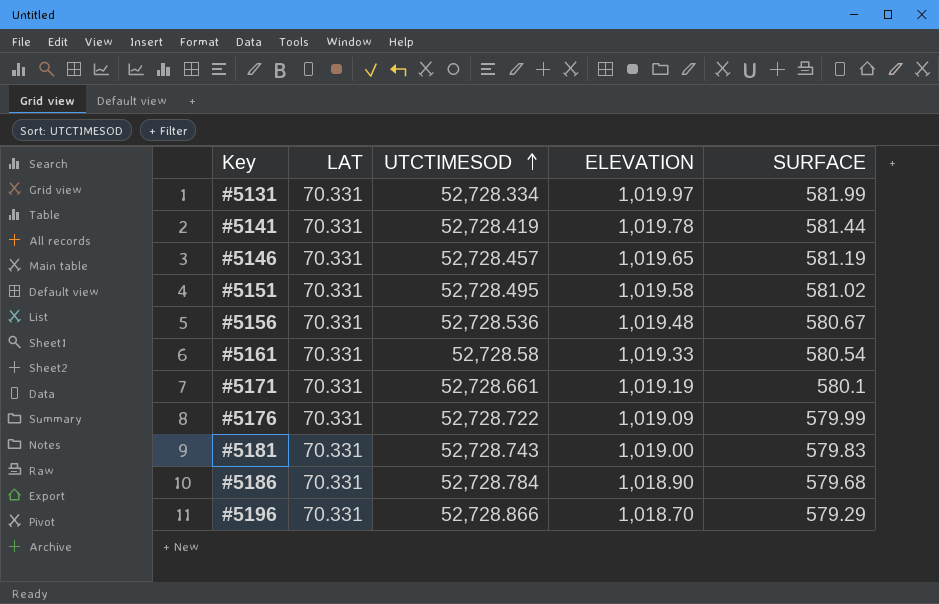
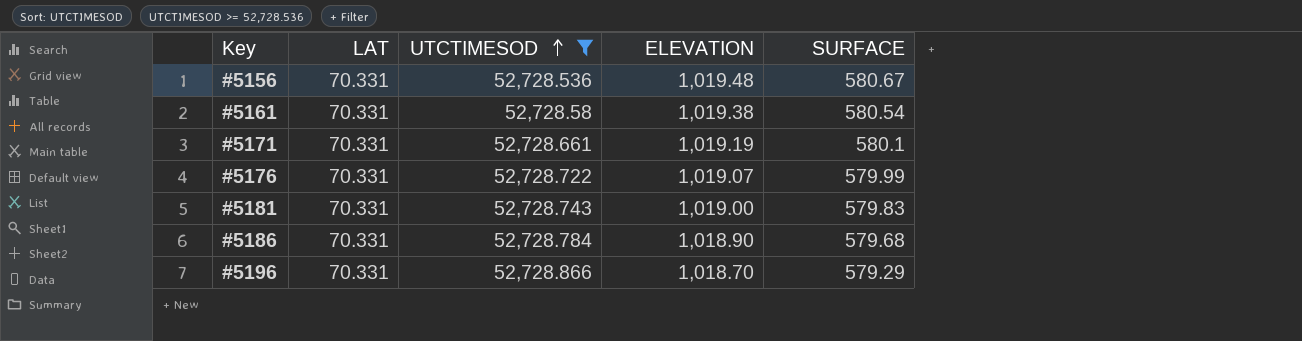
filter: none -> UTCTIMESOD >= 52,728.536
#5161 | ELEVATION: 1,019.33 -> 1,019.38
#5176 | ELEVATION: 1,019.09 -> 1,019.07

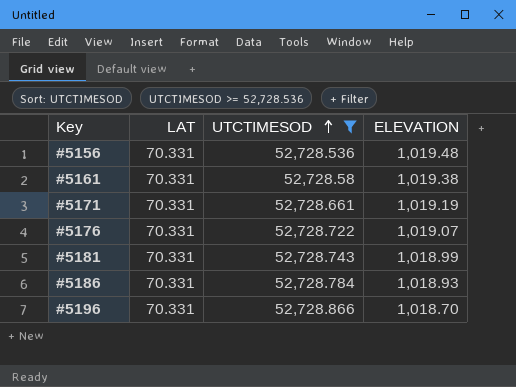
column SURFACE | position: 5 -> none
#5181 | ELEVATION: 1,019.00 -> 1,018.99
#5186 | ELEVATION: 1,018.90 -> 1,018.93

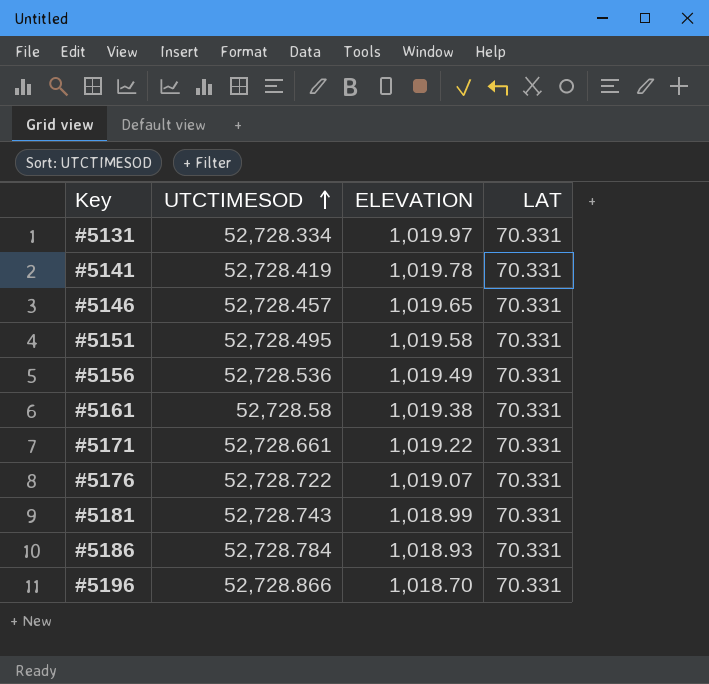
filter: UTCTIMESOD >= 52,728.536 -> none
column LAT | position: 2 -> 4
#5156 | ELEVATION: 1,019.48 -> 1,019.49
#5171 | ELEVATION: 1,019.19 -> 1,019.22

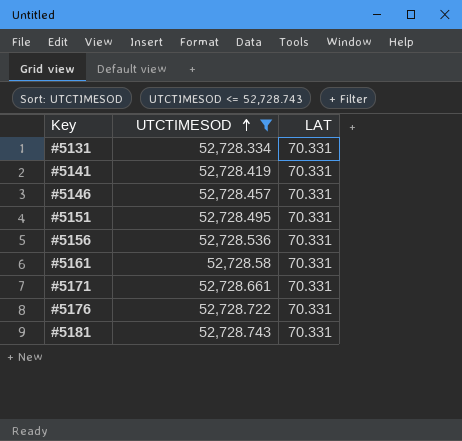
filter: none -> UTCTIMESOD <= 52,728.743
column ELEVATION | position: 3 -> none

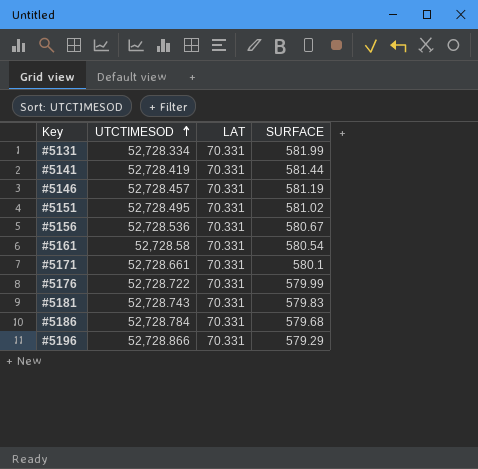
filter: UTCTIMESOD <= 52,728.743 -> none
column SURFACE | position: none -> 4

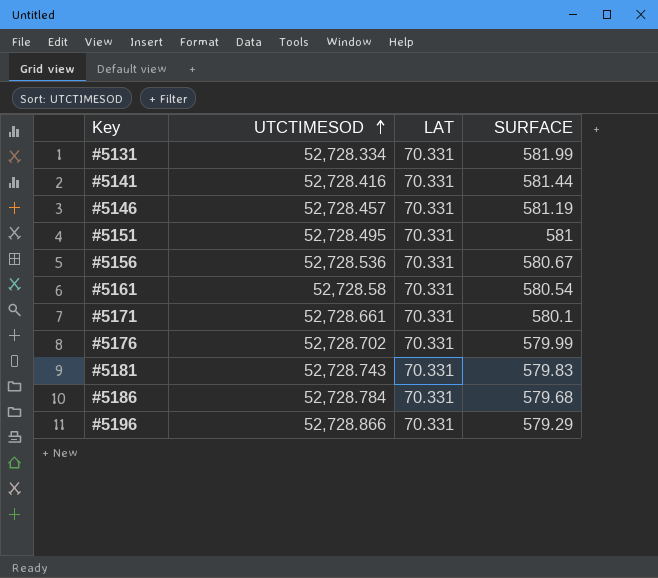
#5141 | UTCTIMESOD: 52,728.419 -> 52,728.416
#5151 | SURFACE: 581.02 -> 581
#5176 | UTCTIMESOD: 52,728.722 -> 52,728.702

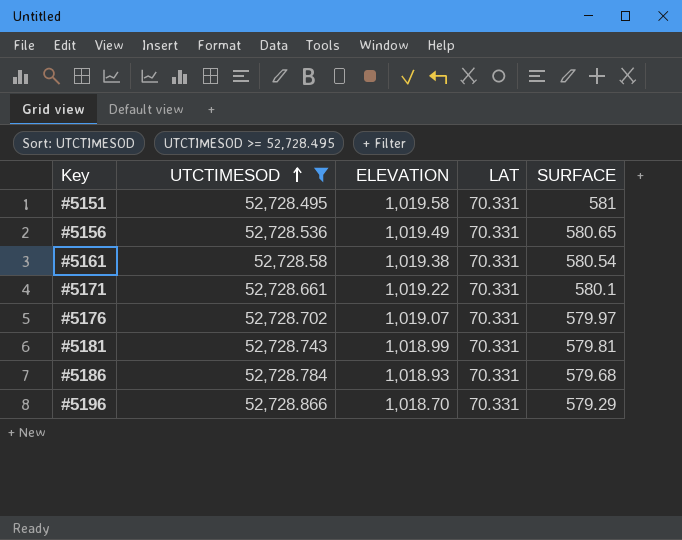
filter: none -> UTCTIMESOD >= 52,728.495
column ELEVATION | position: none -> 3
#5156 | SURFACE: 580.67 -> 580.65
#5176 | SURFACE: 579.99 -> 579.97
#5181 | SURFACE: 579.83 -> 579.81

